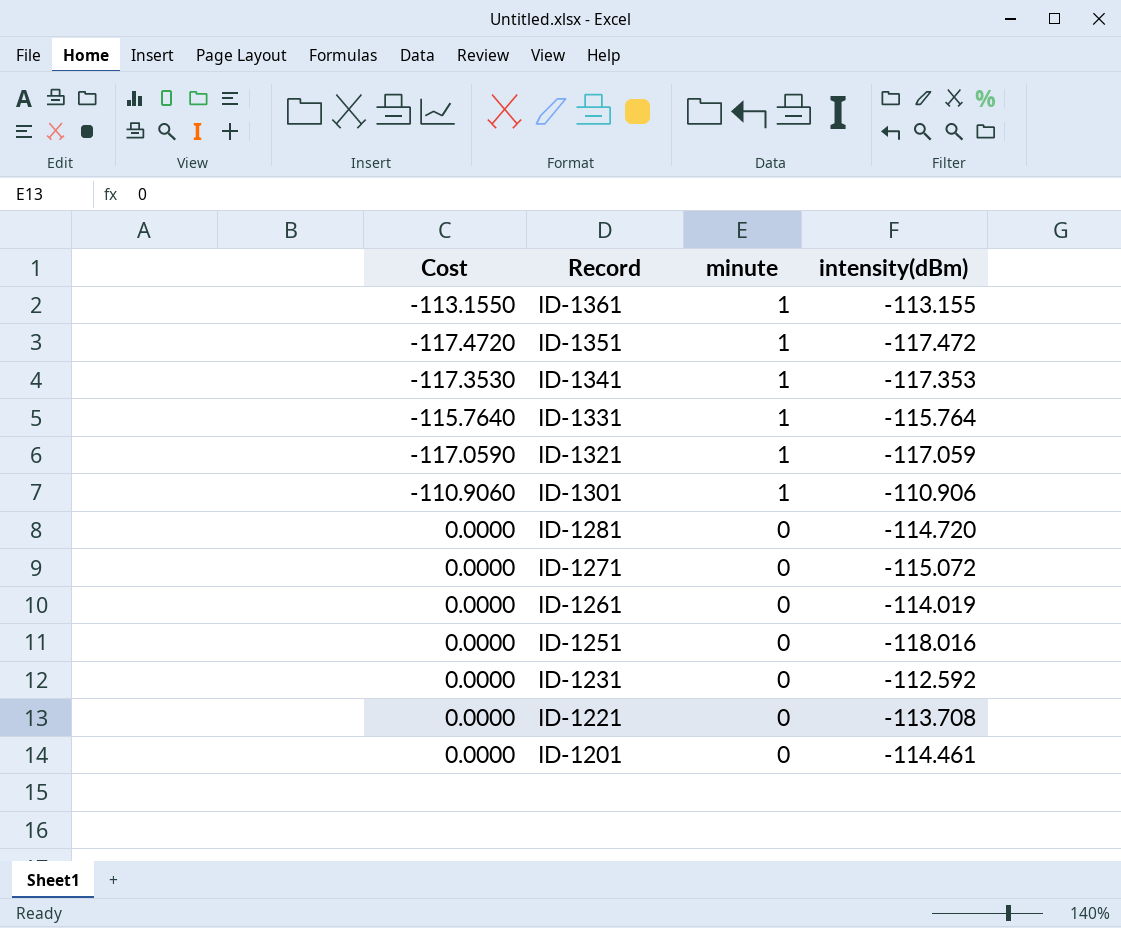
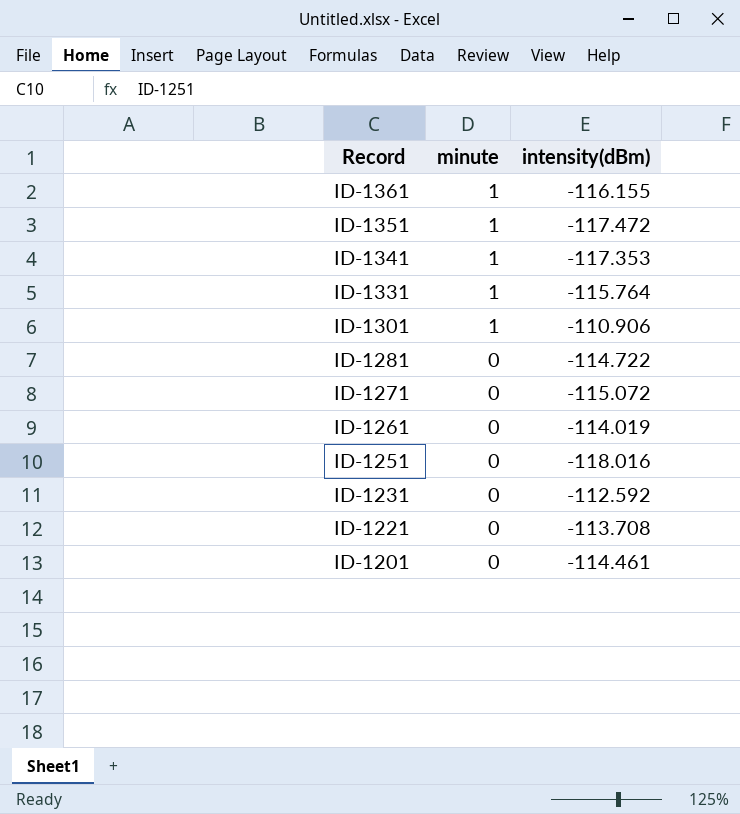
column Cost | formula: [minute] * [intensity(dBm)] -> none
row ID-1321: -117.0590 | 1 | -117.059 -> none
ID-1361 | intensity(dBm): -113.155 -> -116.155
ID-1281 | intensity(dBm): -114.720 -> -114.722

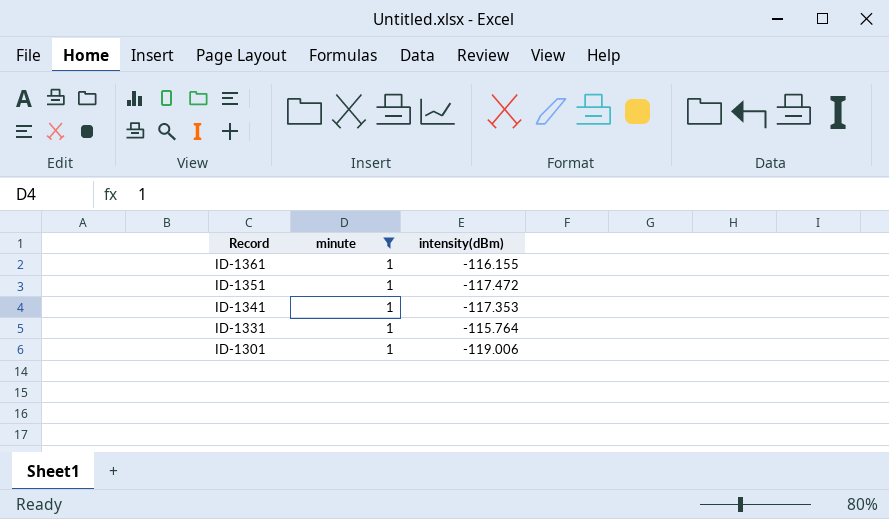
filter: none -> minute = 1
ID-1301 | intensity(dBm): -110.906 -> -119.006

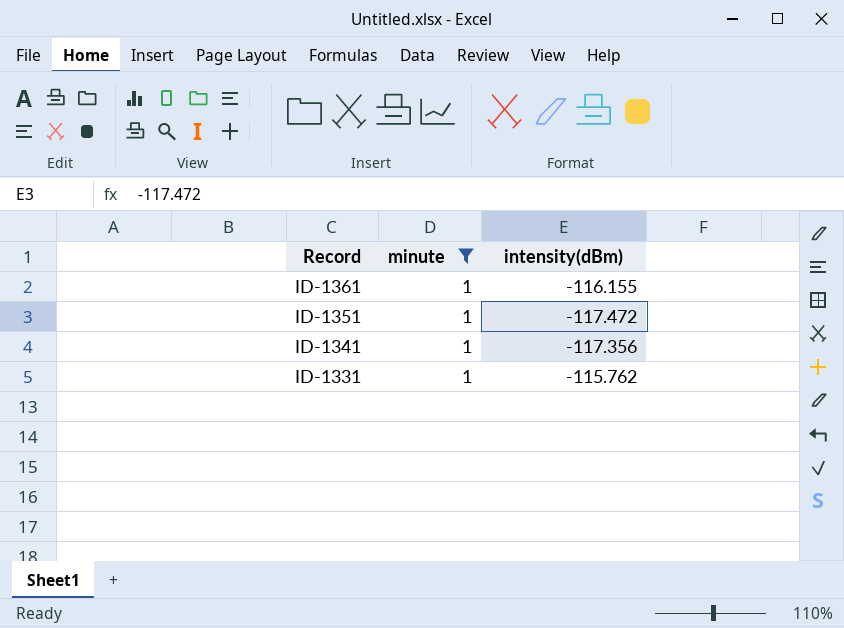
row ID-1301: 1 | -119.006 -> none
ID-1341 | intensity(dBm): -117.353 -> -117.356
ID-1331 | intensity(dBm): -115.764 -> -115.762

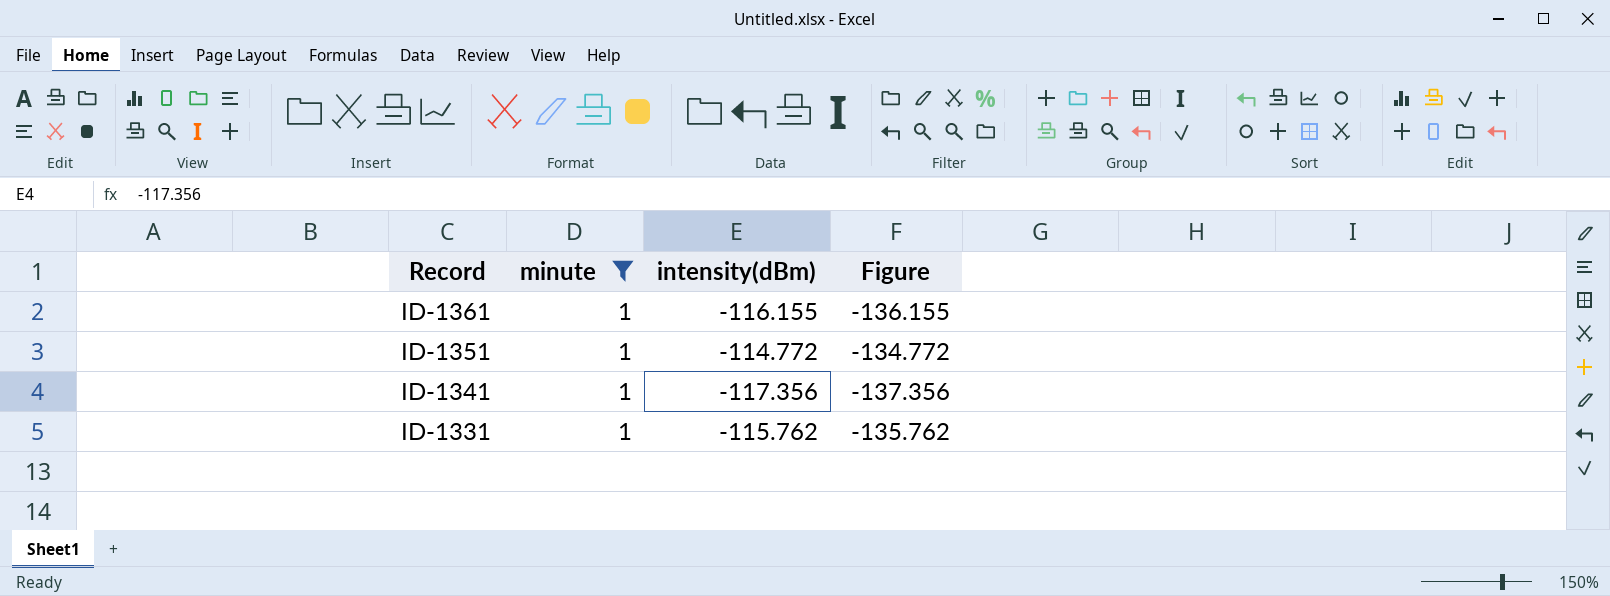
column Figure | formula: none -> [intensity(dBm)] - 20
ID-1351 | intensity(dBm): -117.472 -> -114.772

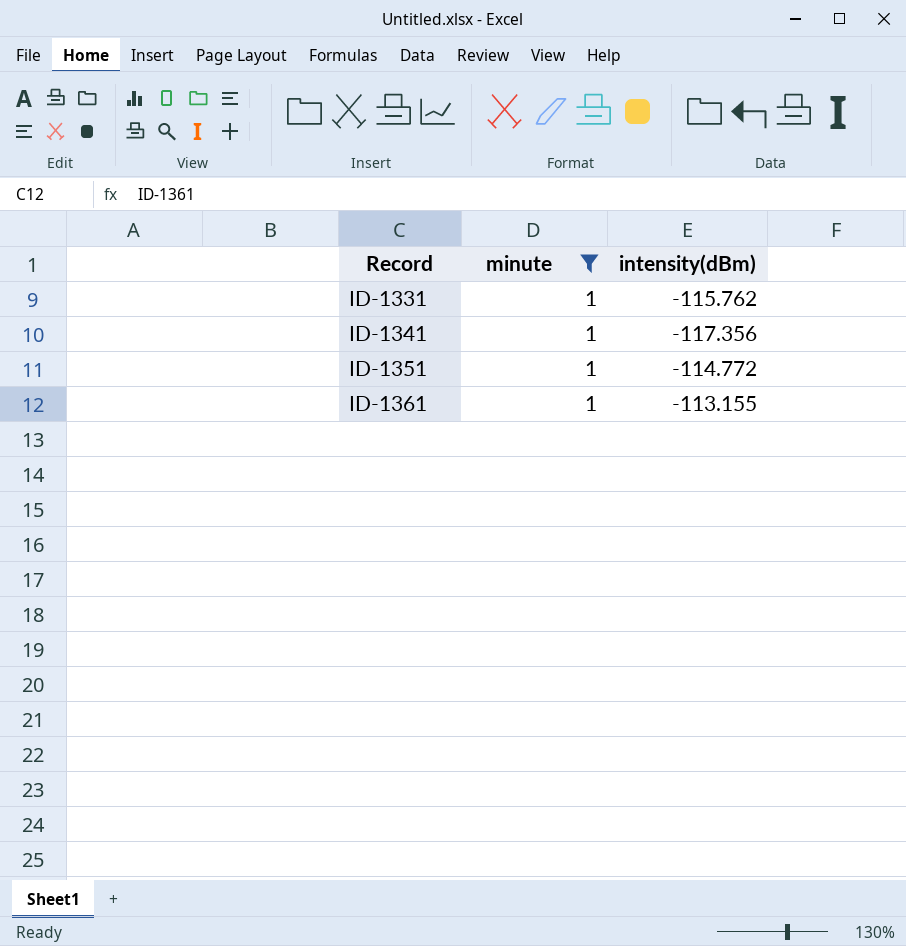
row order: Record descending -> Record ascending
column Figure | formula: [intensity(dBm)] - 20 -> none
ID-1361 | intensity(dBm): -116.155 -> -113.155

